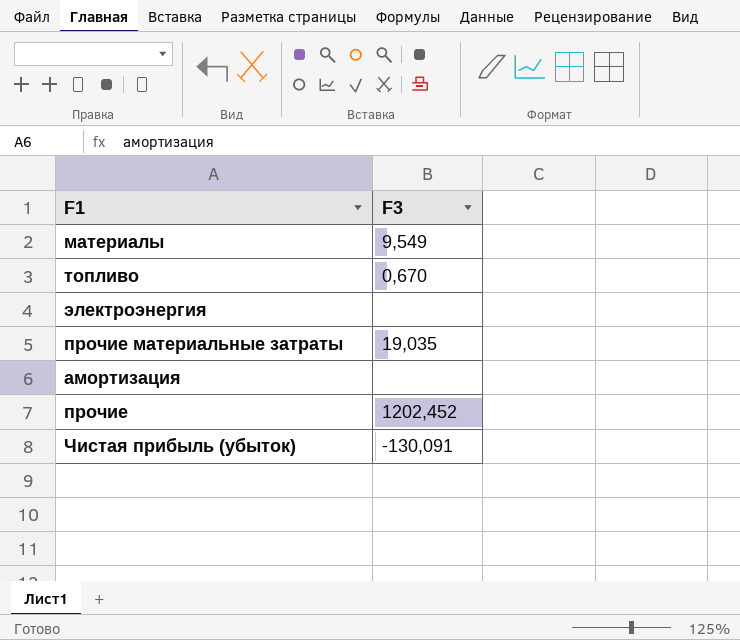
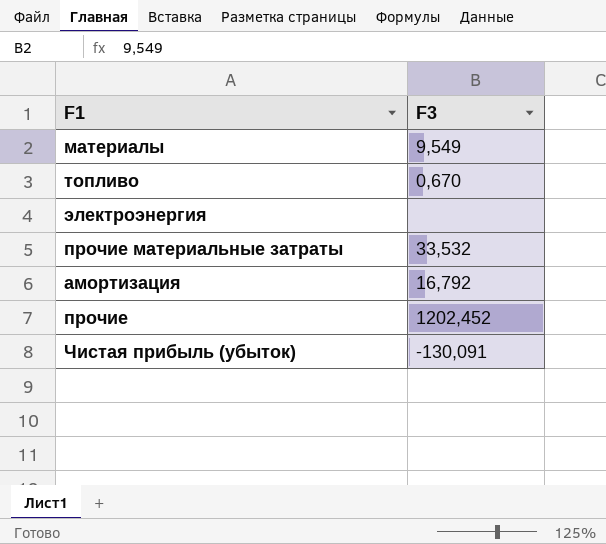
прочие материальные затраты | F3: 19,035 -> 33,532
амортизация | F3: none -> 16,792

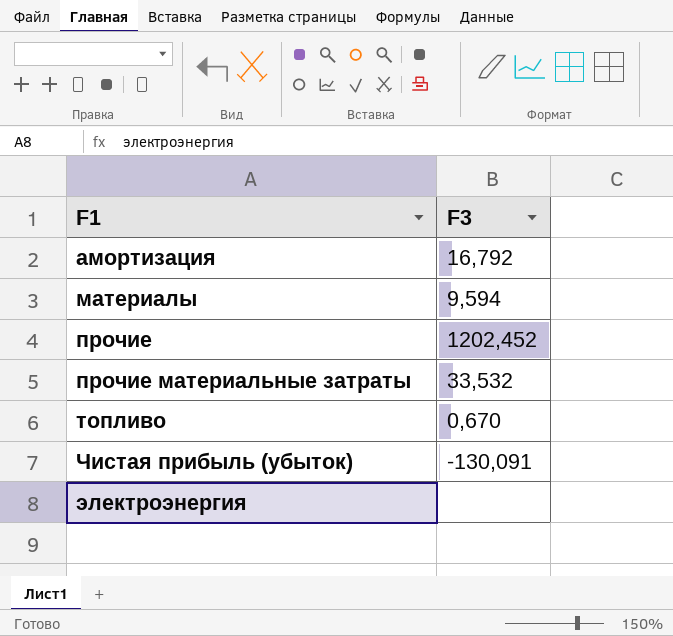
row order: none -> F1 ascending
материалы | F3: 9,549 -> 9,594

